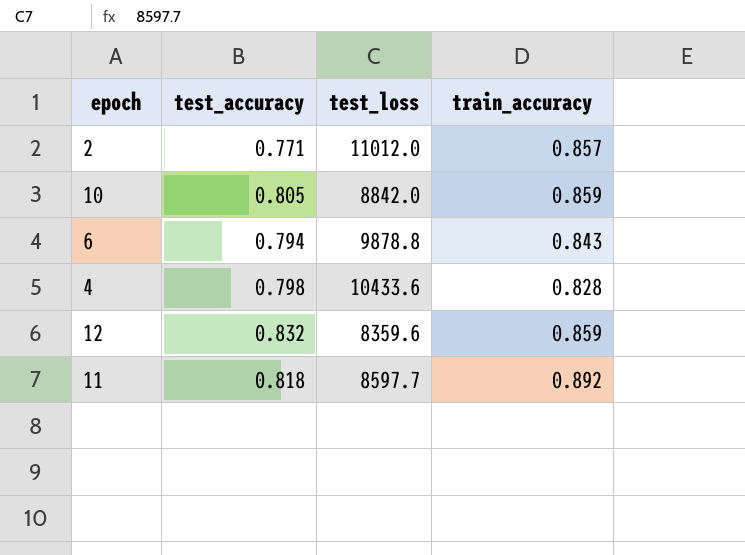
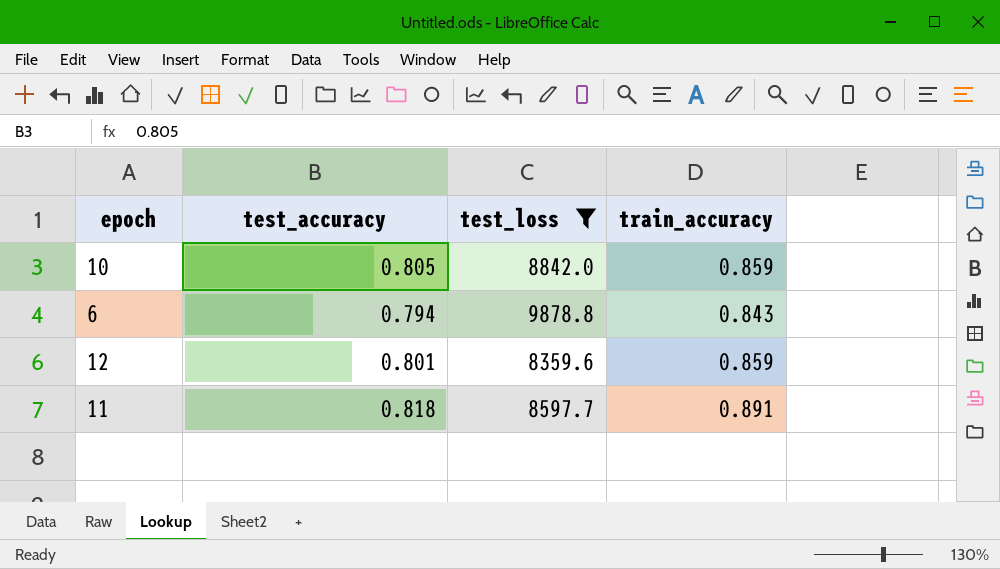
filter: none -> test_loss <= 9878.8
12 | test_accuracy: 0.832 -> 0.801
11 | train_accuracy: 0.892 -> 0.891

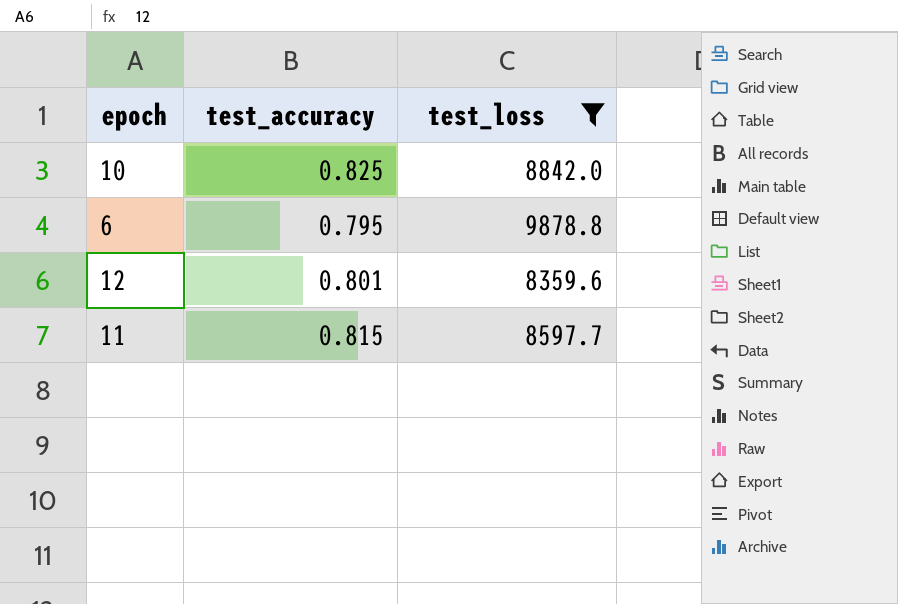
column train_accuracy | position: 4 -> none
10 | test_accuracy: 0.805 -> 0.825
6 | test_accuracy: 0.794 -> 0.795
11 | test_accuracy: 0.818 -> 0.815

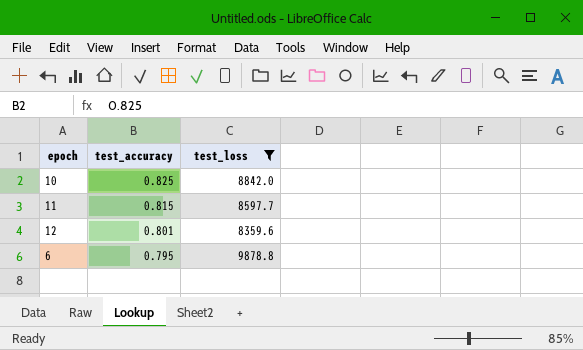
row order: none -> test_accuracy descending

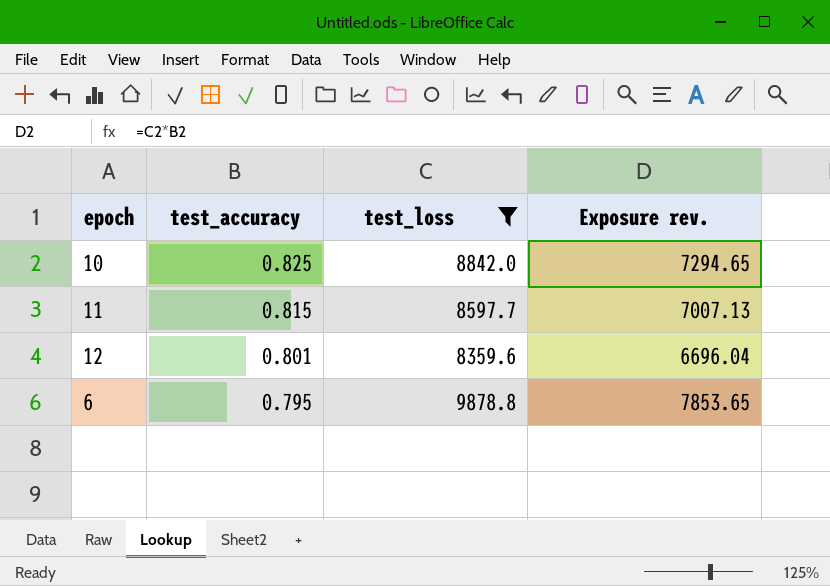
column Exposure rev. | formula: none -> [test_accuracy] * [test_loss]

